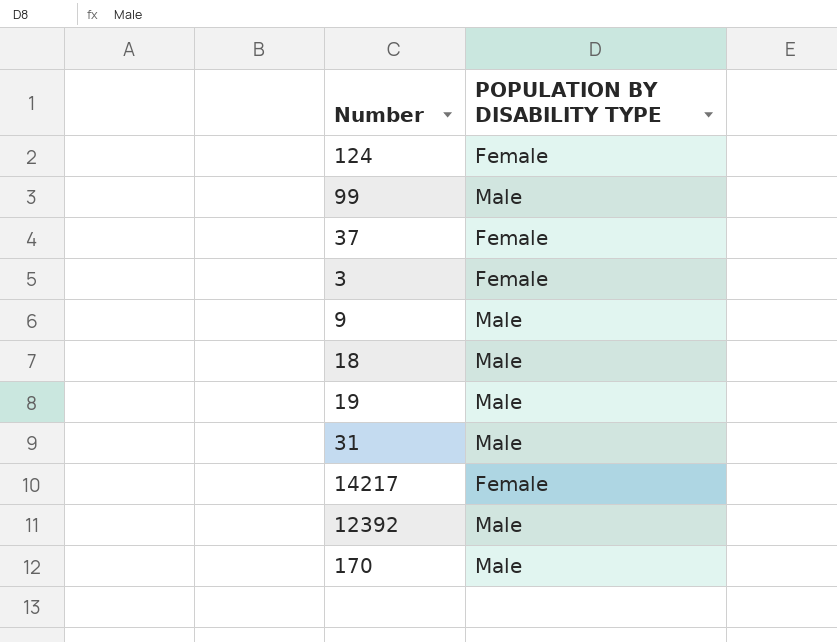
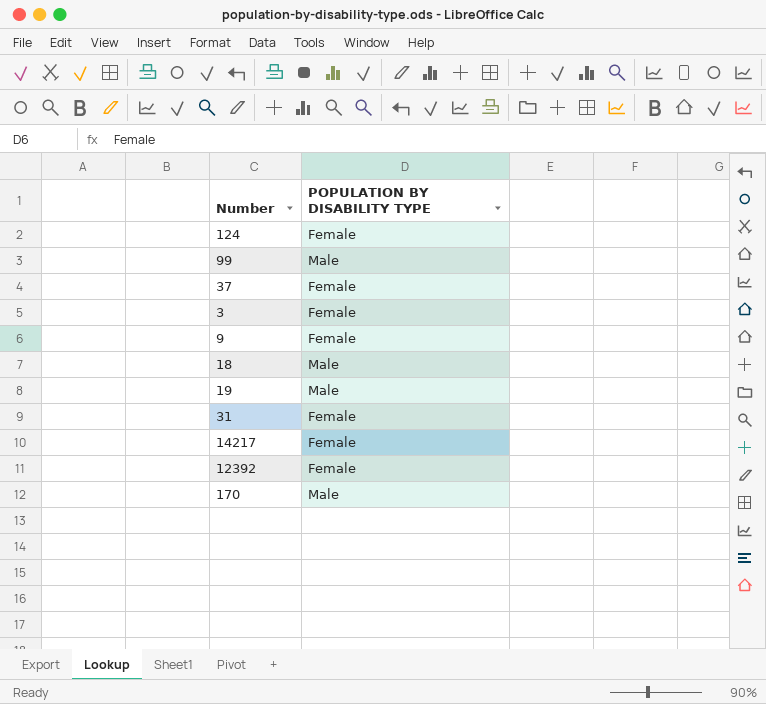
9 | POPULATION BY DISABILITY TYPE: Male -> Female
31 | POPULATION BY DISABILITY TYPE: Male -> Female
12392 | POPULATION BY DISABILITY TYPE: Male -> Female

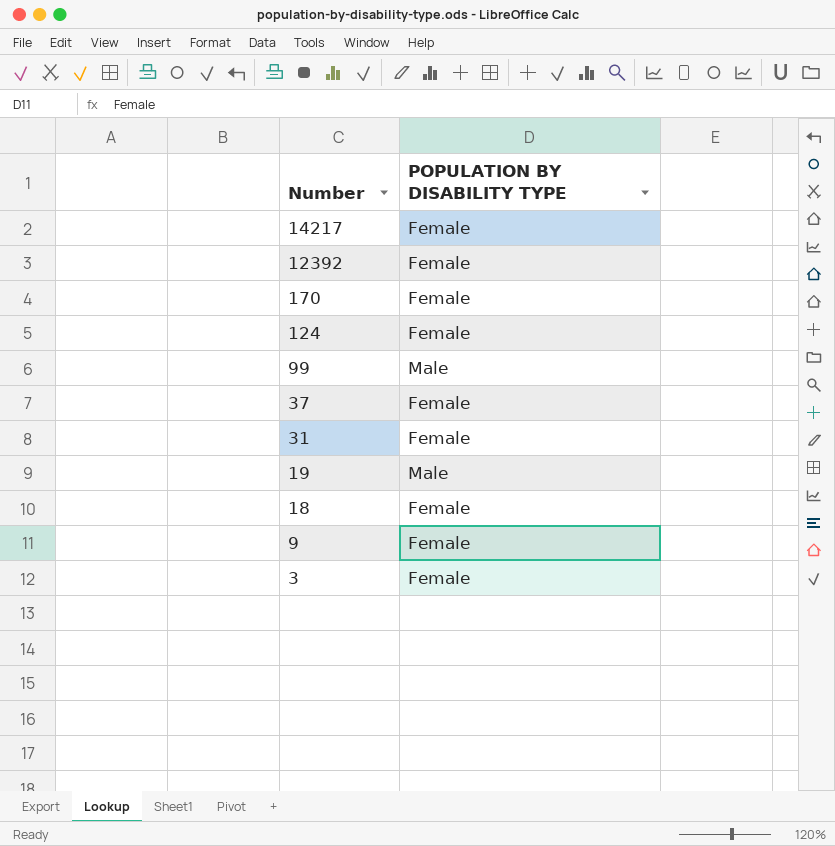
row order: none -> Number descending
170 | POPULATION BY DISABILITY TYPE: Male -> Female
18 | POPULATION BY DISABILITY TYPE: Male -> Female

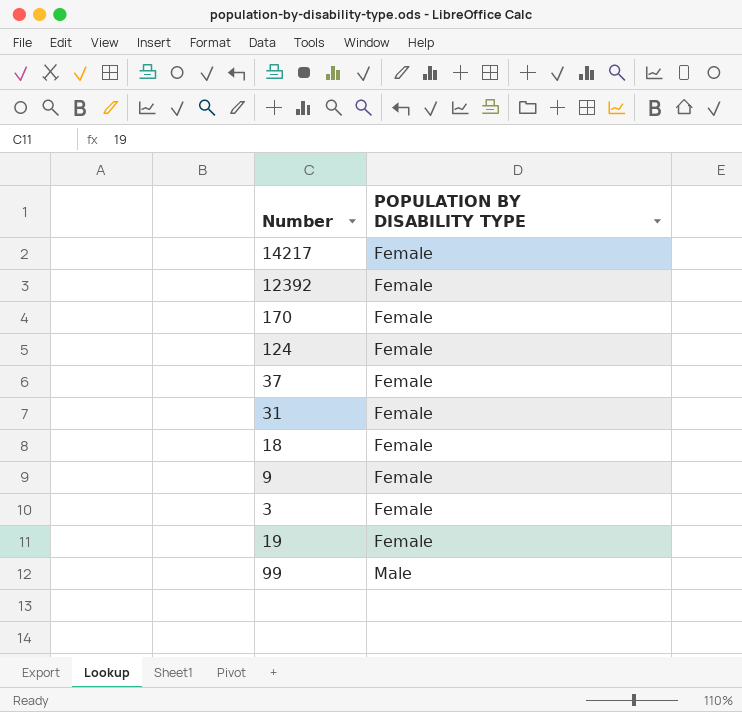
row order: Number descending -> POPULATION BY DISABILITY TYPE ascending
19 | POPULATION BY DISABILITY TYPE: Male -> Female

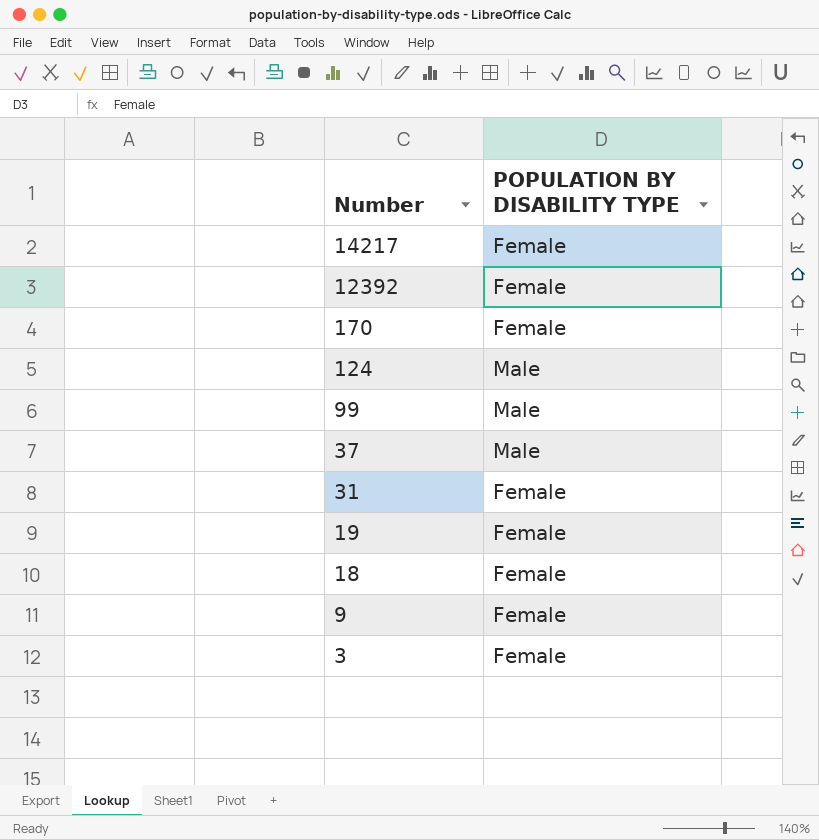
row order: POPULATION BY DISABILITY TYPE ascending -> Number descending
124 | POPULATION BY DISABILITY TYPE: Female -> Male
37 | POPULATION BY DISABILITY TYPE: Female -> Male

